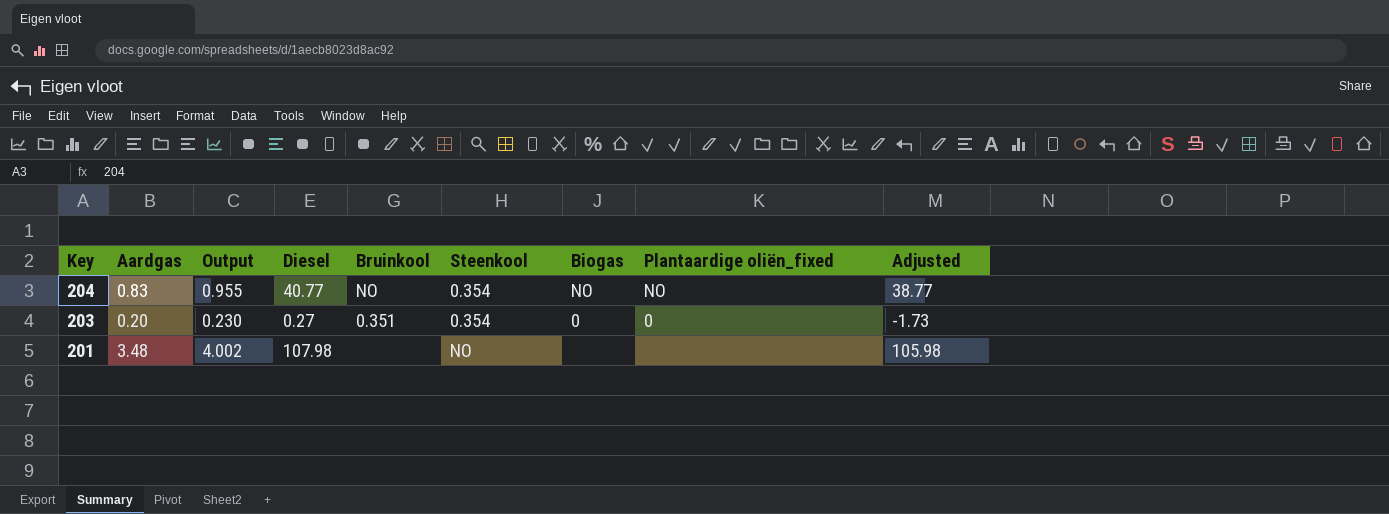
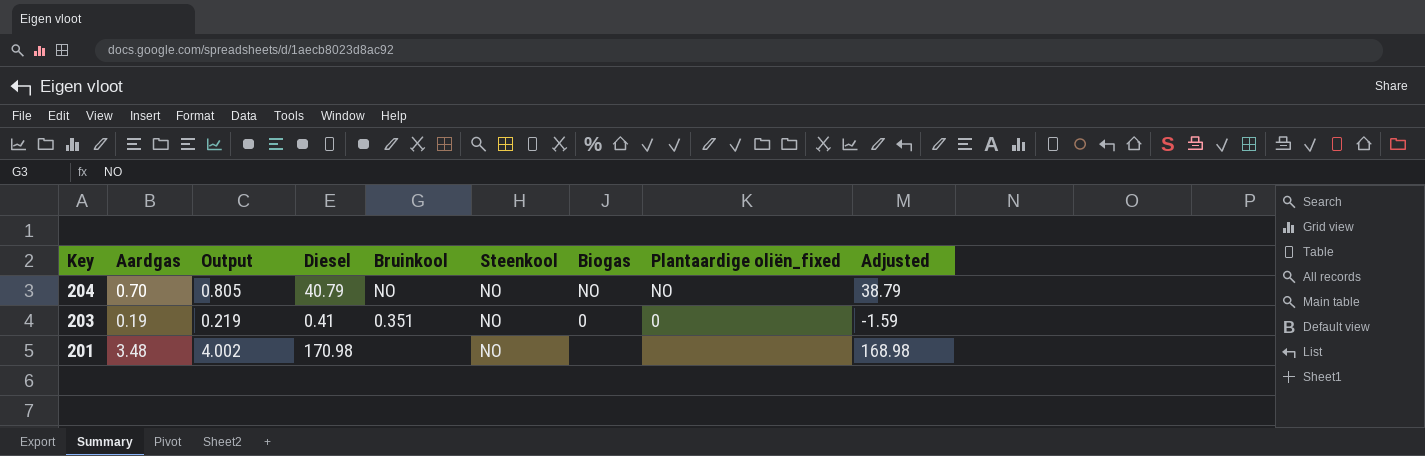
204 | Aardgas: 0.83 -> 0.70
204 | Output: 0.955 -> 0.805
204 | Diesel: 40.77 -> 40.79
204 | Steenkool: 0.354 -> NO
204 | Adjusted: 38.77 -> 38.79
203 | Aardgas: 0.20 -> 0.19
203 | Output: 0.230 -> 0.219
203 | Diesel: 0.27 -> 0.41
203 | Steenkool: 0.354 -> NO
203 | Adjusted: -1.73 -> -1.59
201 | Diesel: 107.98 -> 170.98
201 | Adjusted: 105.98 -> 168.98

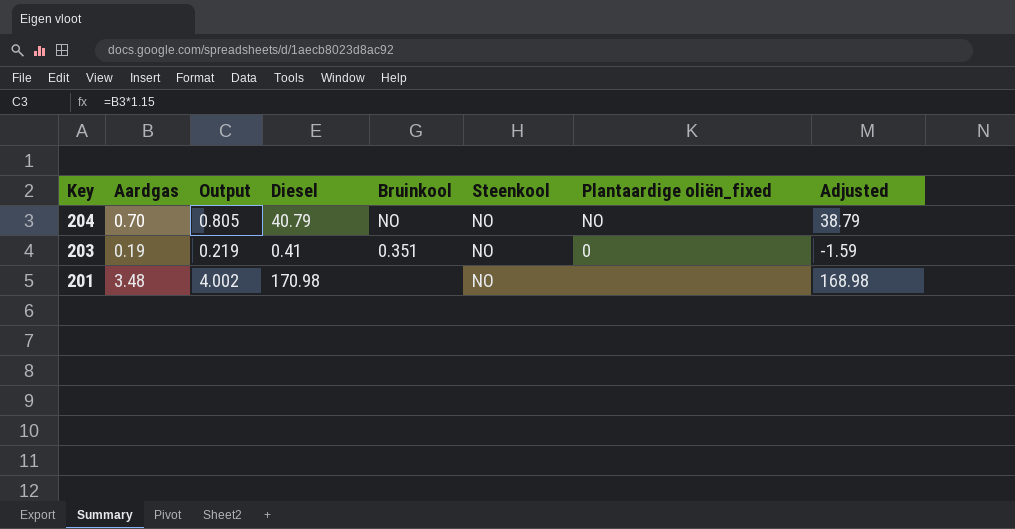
column Biogas | position: 7 -> none

